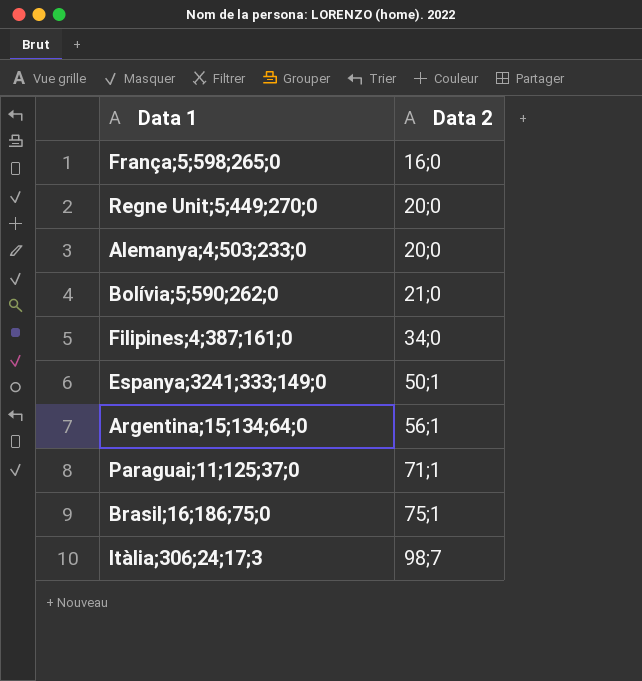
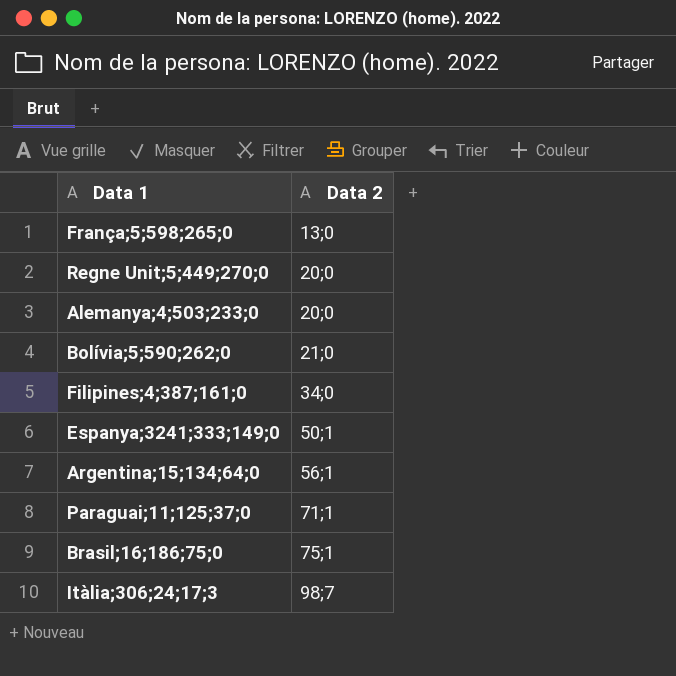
França;5;598;265;0 | Data 2: 16;0 -> 13;0

